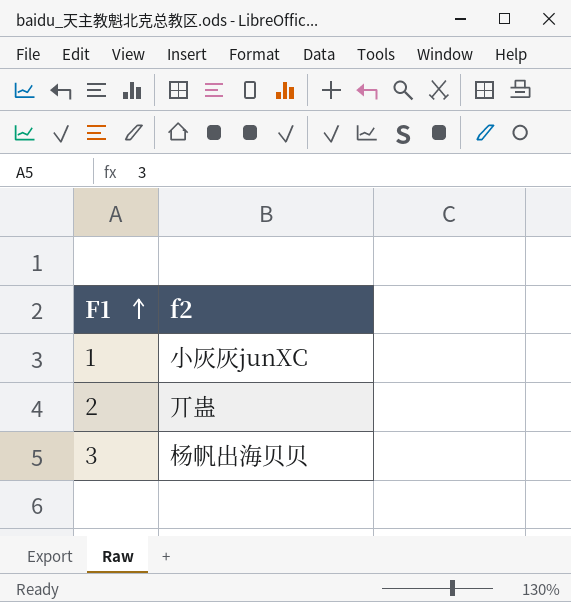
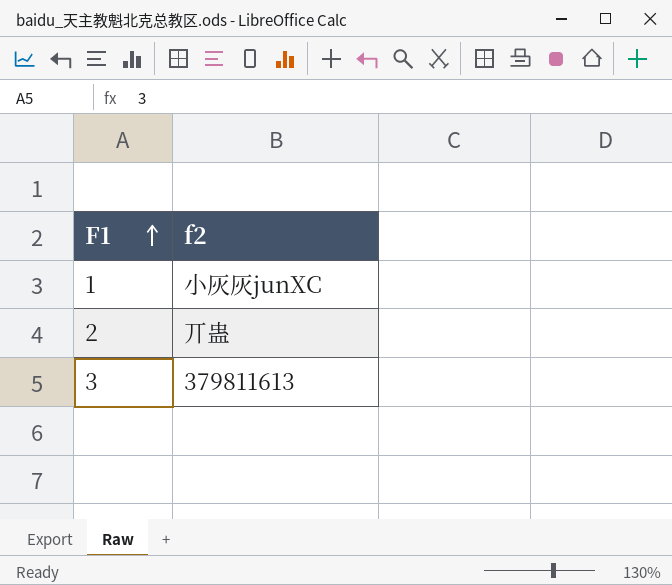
3 | f2: 杨帆出海贝贝 -> 379811613

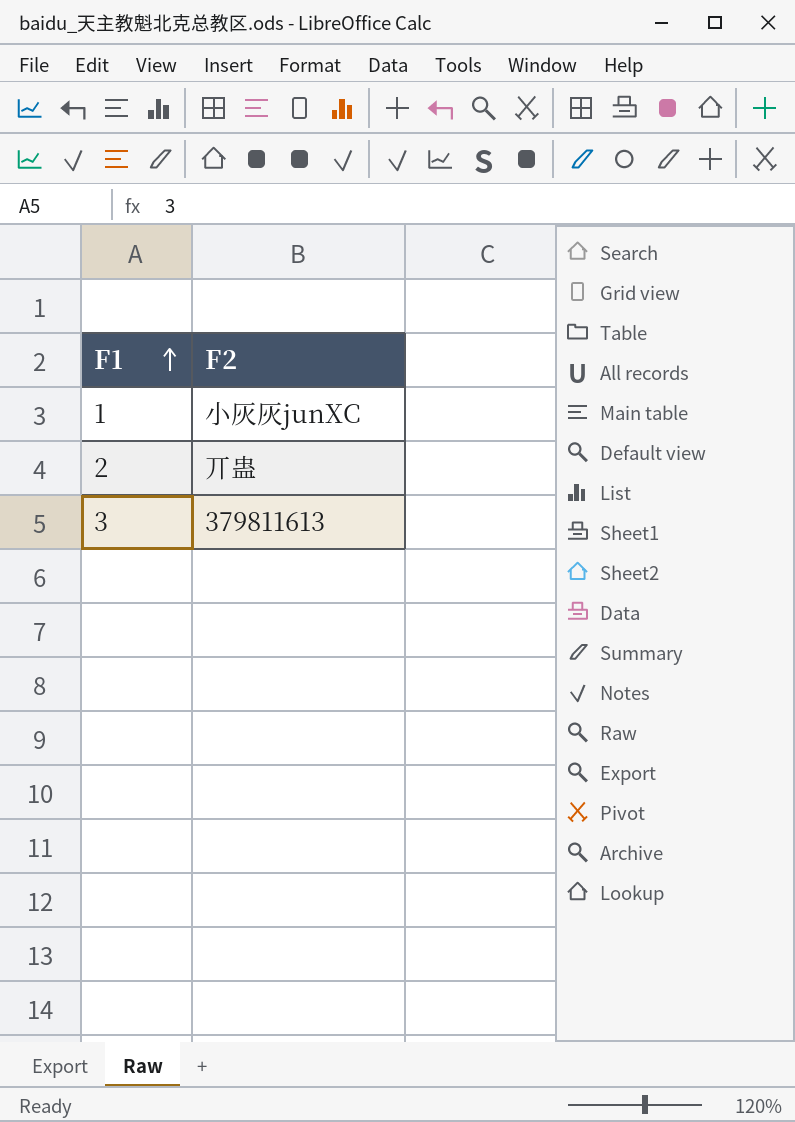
column name: f2 -> F2

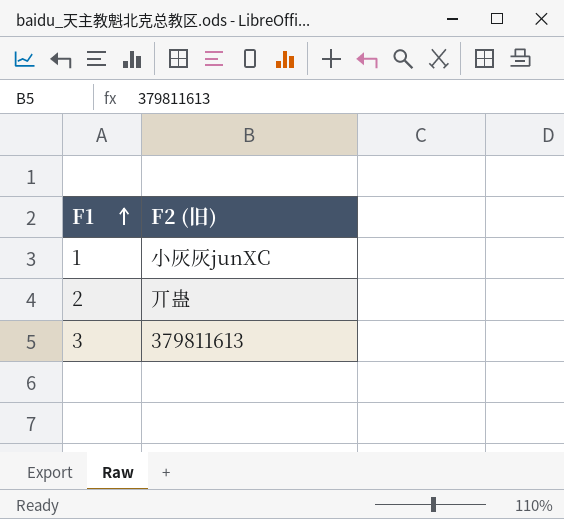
column name: F2 -> F2 (旧)

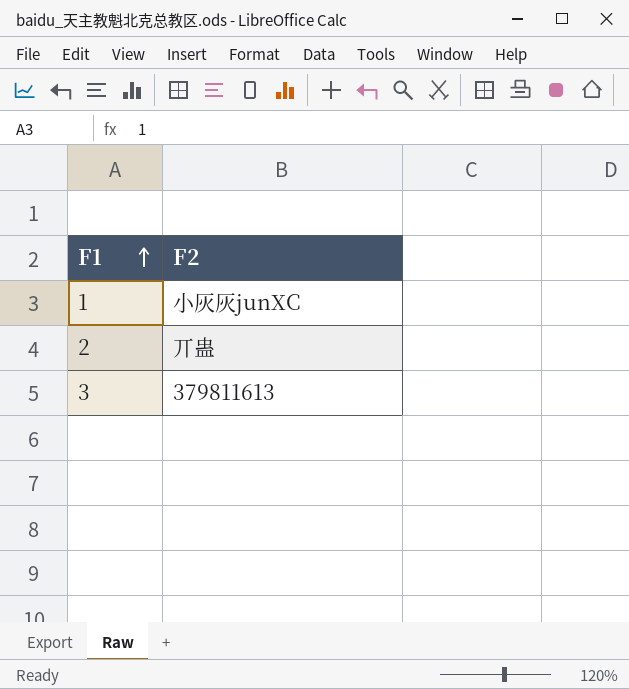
column name: F2 (旧) -> F2

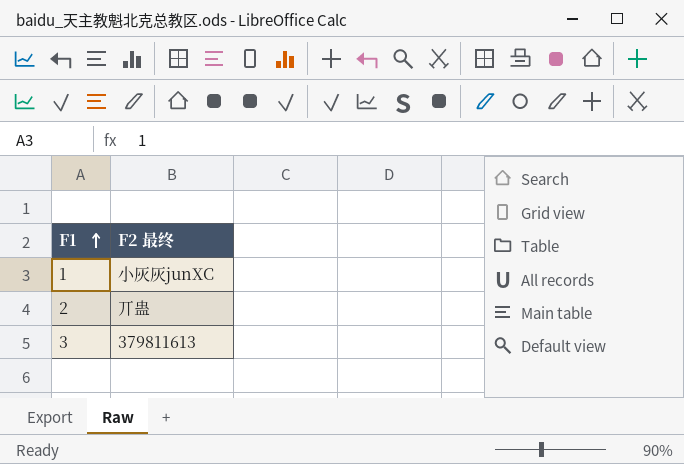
column name: F2 -> F2 最终

